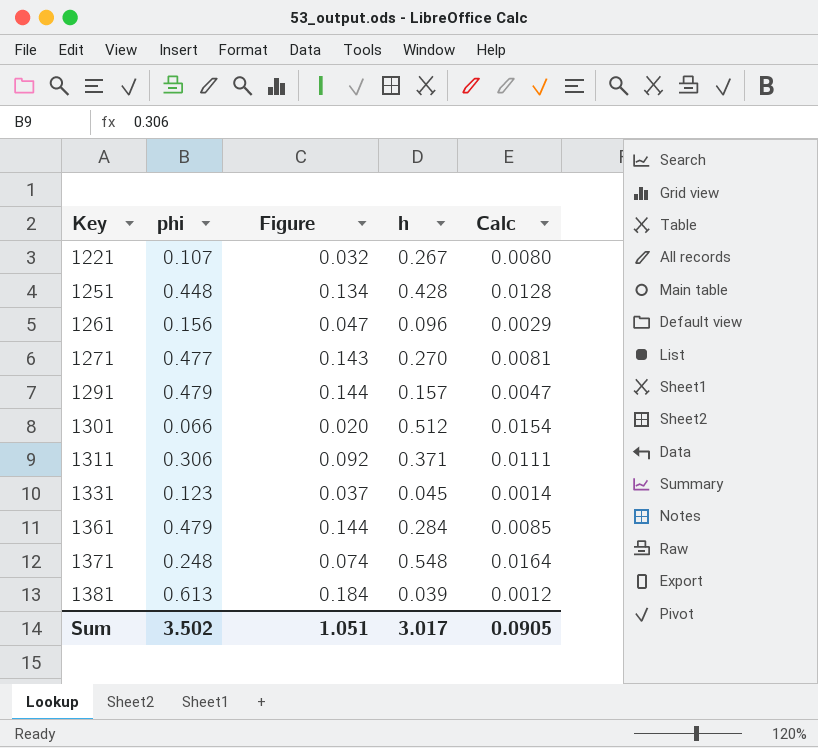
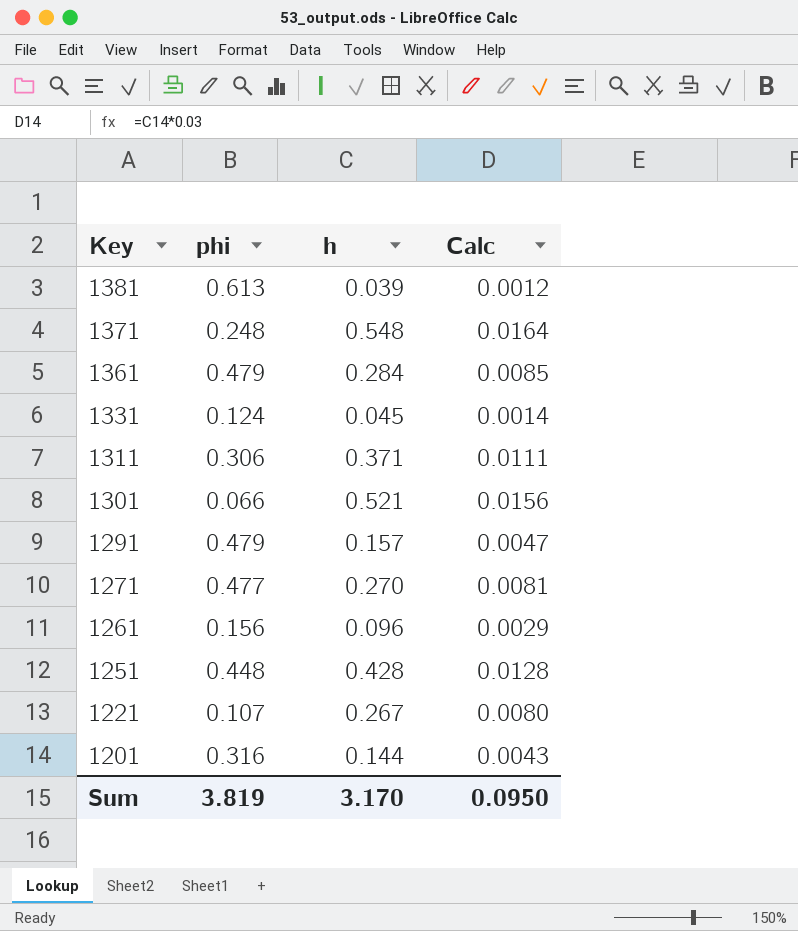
row order: Key ascending -> Key descending
column Figure | formula: [phi] * 0.3 -> none
1331 | phi: 0.123 -> 0.124
1301 | h: 0.512 -> 0.521
1301 | Calc: 0.0154 -> 0.0156
row 1201: none -> 0.316 | 0.144 | 0.0043
Sum | phi: 3.502 -> 3.819
Sum | h: 3.017 -> 3.170
Sum | Calc: 0.0905 -> 0.0950

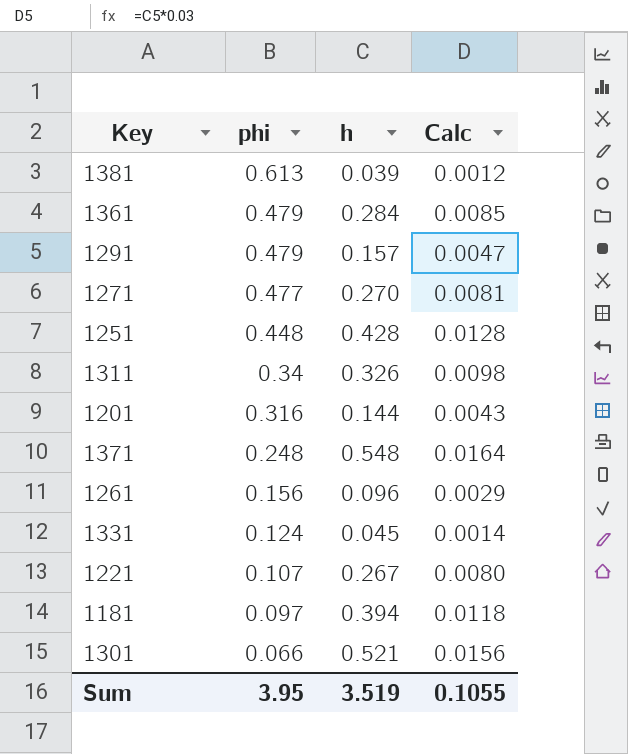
row order: Key descending -> phi descending
1311 | phi: 0.306 -> 0.34
1311 | h: 0.371 -> 0.326
1311 | Calc: 0.0111 -> 0.0098
row 1181: none -> 0.097 | 0.394 | 0.0118
Sum | phi: 3.819 -> 3.95
Sum | h: 3.170 -> 3.519
Sum | Calc: 0.0950 -> 0.1055

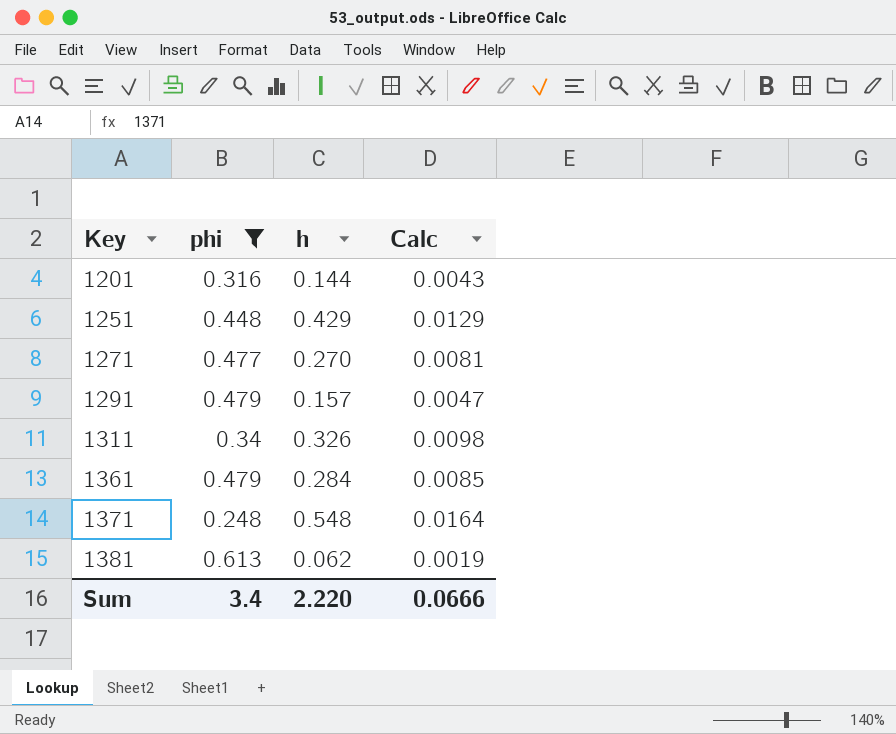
filter: none -> phi >= 0.248
row order: phi descending -> Key ascending
1251 | h: 0.428 -> 0.429
1251 | Calc: 0.0128 -> 0.0129
1381 | h: 0.039 -> 0.062
1381 | Calc: 0.0012 -> 0.0019
Sum | phi: 3.95 -> 3.4
Sum | h: 3.519 -> 2.220
Sum | Calc: 0.1055 -> 0.0666

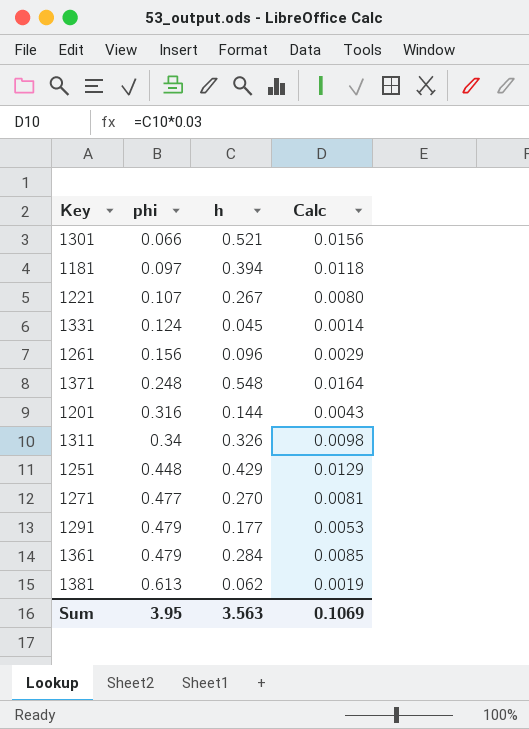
filter: phi >= 0.248 -> none
row order: Key ascending -> phi ascending
1291 | h: 0.157 -> 0.177
1291 | Calc: 0.0047 -> 0.0053
Sum | phi: 3.4 -> 3.95
Sum | h: 2.220 -> 3.563
Sum | Calc: 0.0666 -> 0.1069

